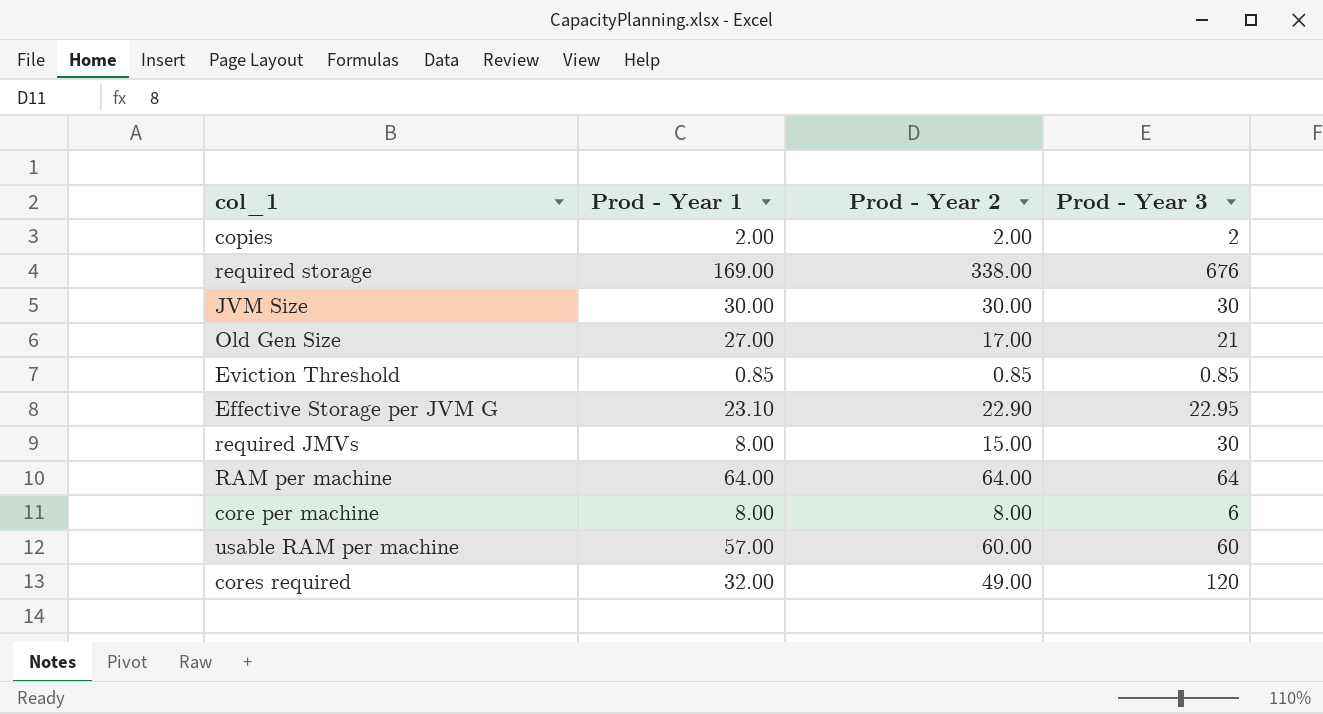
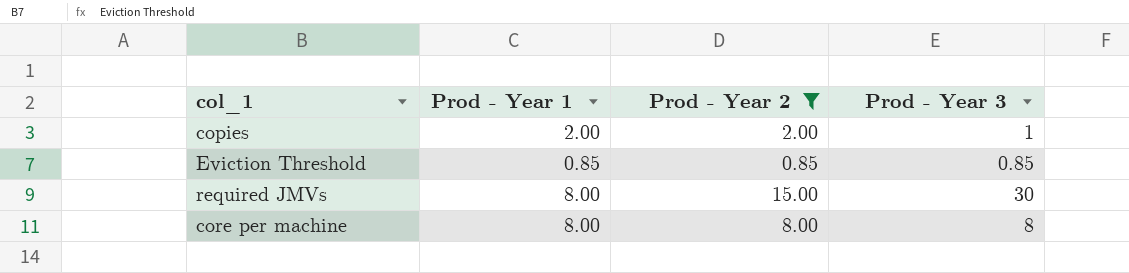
filter: none -> Prod - Year 2 <= 15.00
copies | Prod - Year 3: 2 -> 1
core per machine | Prod - Year 3: 6 -> 8

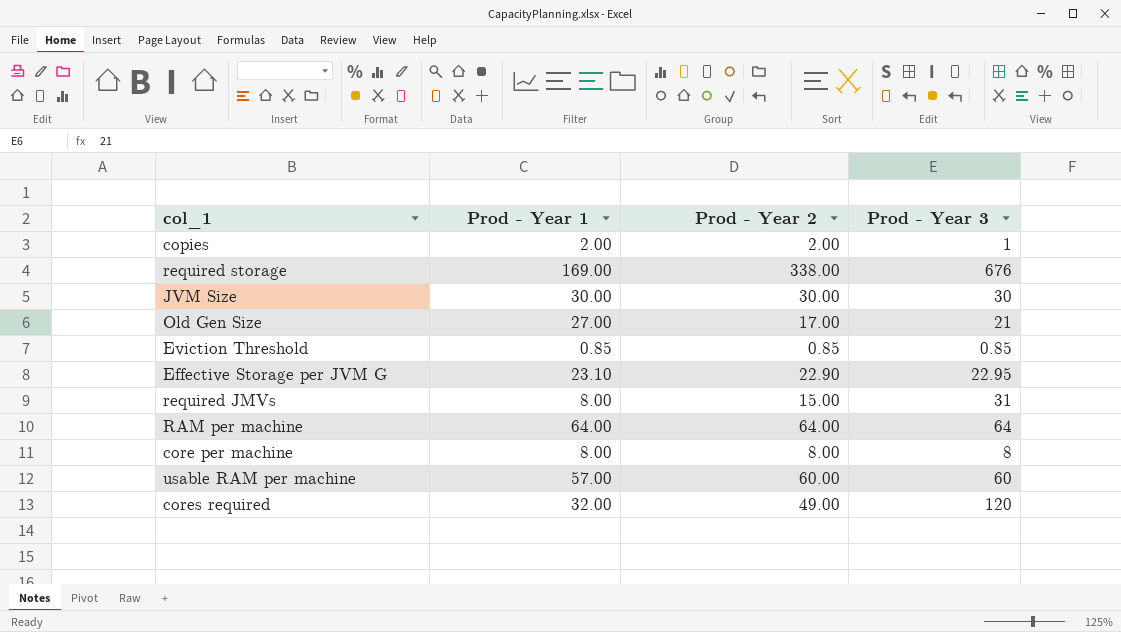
filter: Prod - Year 2 <= 15.00 -> none
required JMVs | Prod - Year 3: 30 -> 31

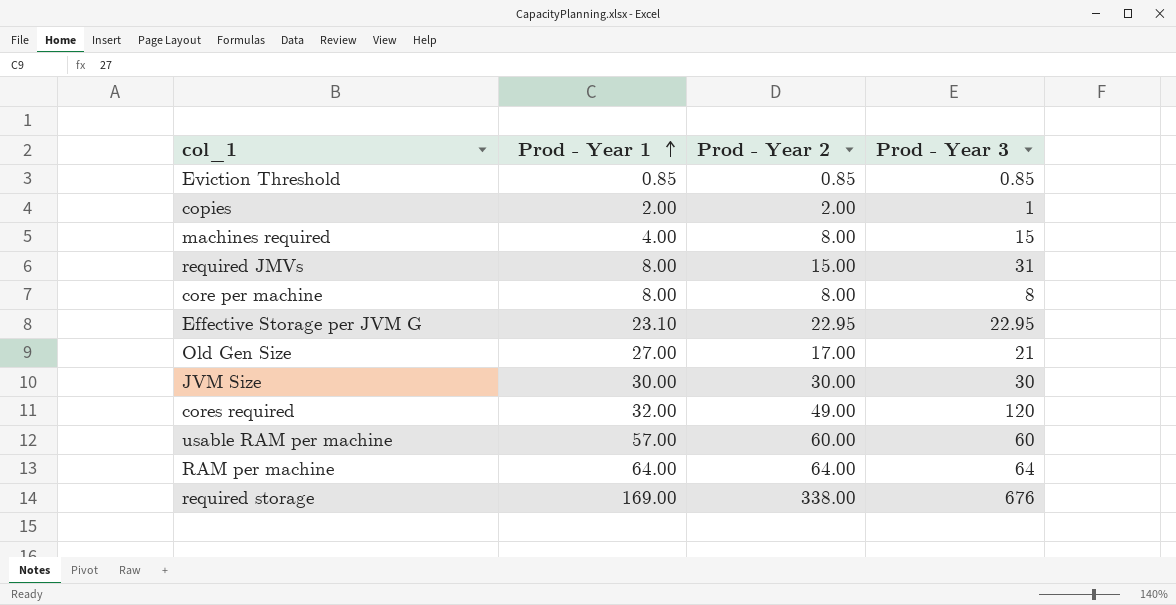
row order: none -> Prod - Year 1 ascending
row machines required: none -> 4.00 | 8.00 | 15
Effective Storage per JVM G | Prod - Year 2: 22.90 -> 22.95

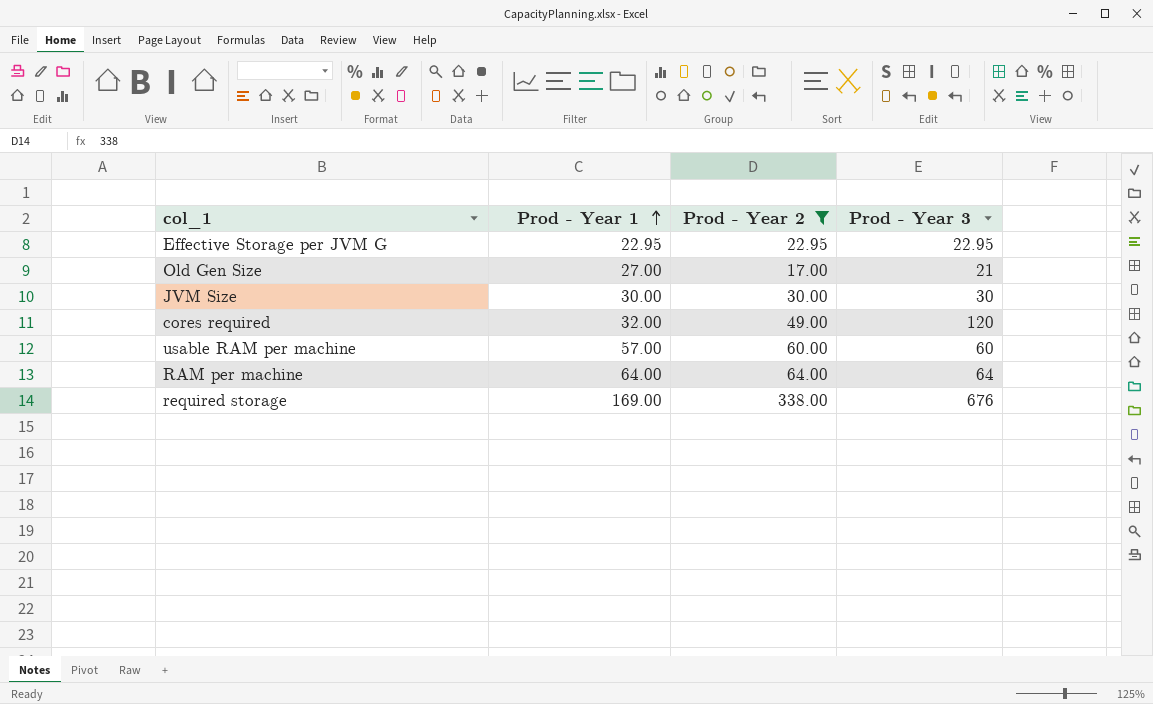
filter: none -> Prod - Year 2 >= 17.00
Effective Storage per JVM G | Prod - Year 1: 23.10 -> 22.95

